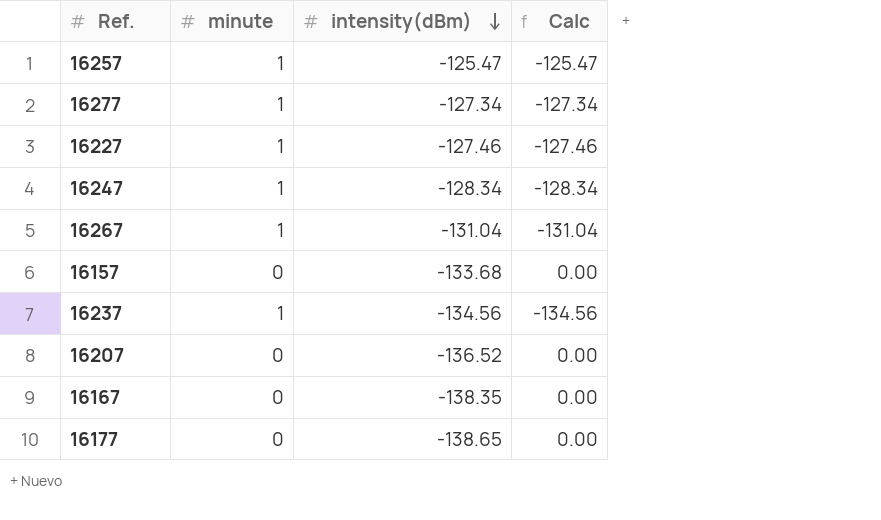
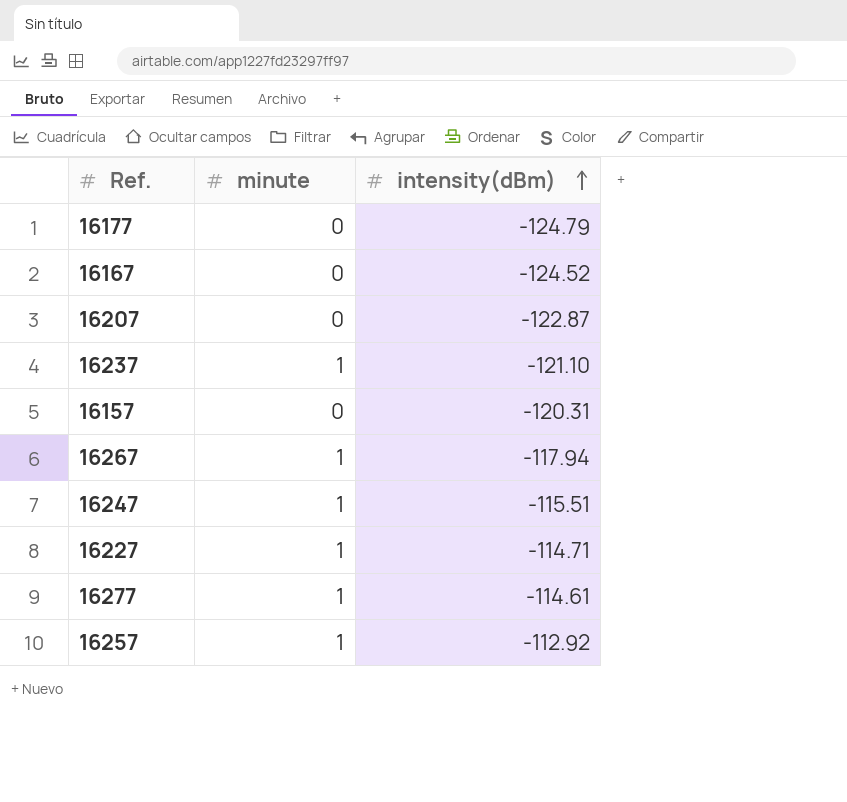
row order: intensity(dBm) descending -> intensity(dBm) ascending
column Calc | formula: [minute] * [intensity(dBm)] -> none
16177 | intensity(dBm): -138.65 -> -124.79
16167 | intensity(dBm): -138.35 -> -124.52
16207 | intensity(dBm): -136.52 -> -122.87
16237 | intensity(dBm): -134.56 -> -121.10
16157 | intensity(dBm): -133.68 -> -120.31
16267 | intensity(dBm): -131.04 -> -117.94
16247 | intensity(dBm): -128.34 -> -115.51
16227 | intensity(dBm): -127.46 -> -114.71
16277 | intensity(dBm): -127.34 -> -114.61
16257 | intensity(dBm): -125.47 -> -112.92

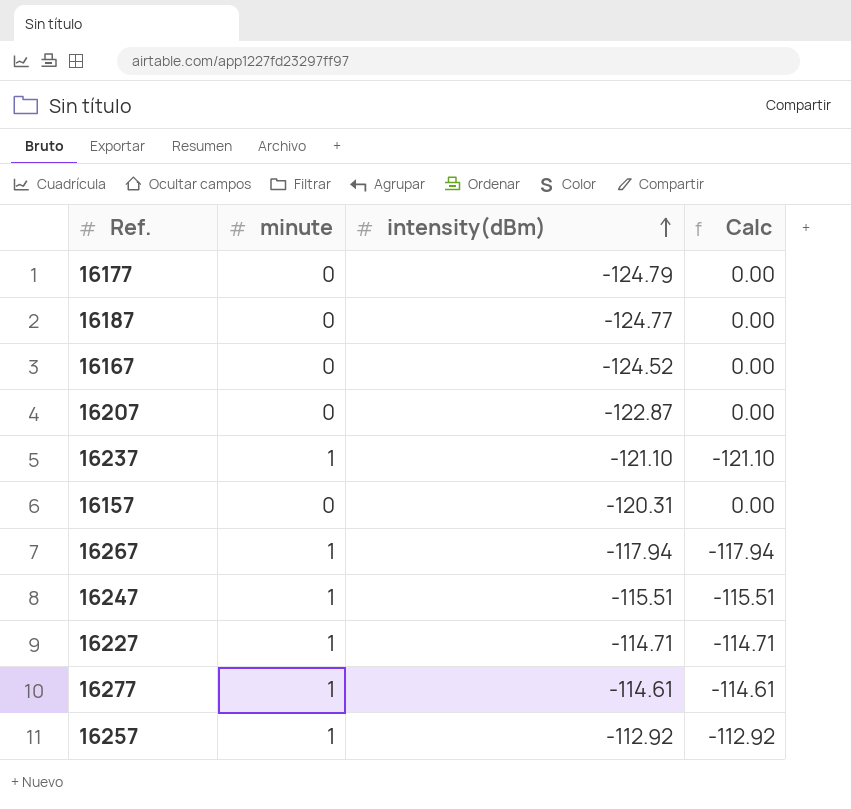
column Calc | formula: none -> [minute] * [intensity(dBm)]
row 16187: none -> 0 | -124.77 | 0.00

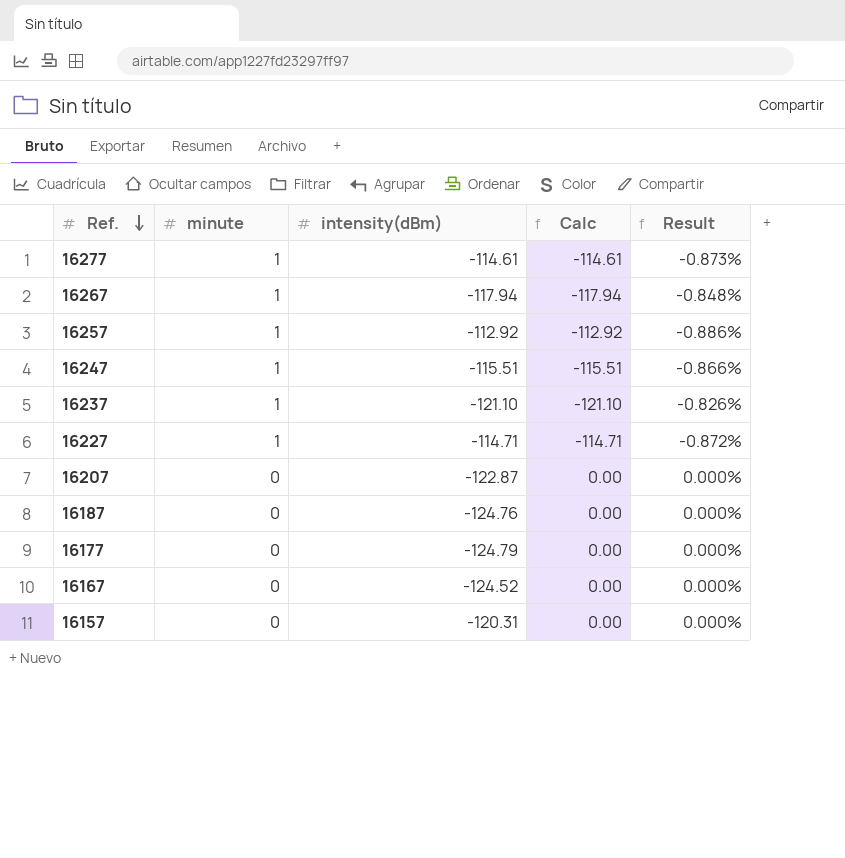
row order: intensity(dBm) ascending -> Ref. descending
column Result | formula: none -> [minute] / [intensity(dBm)]
16187 | intensity(dBm): -124.77 -> -124.76

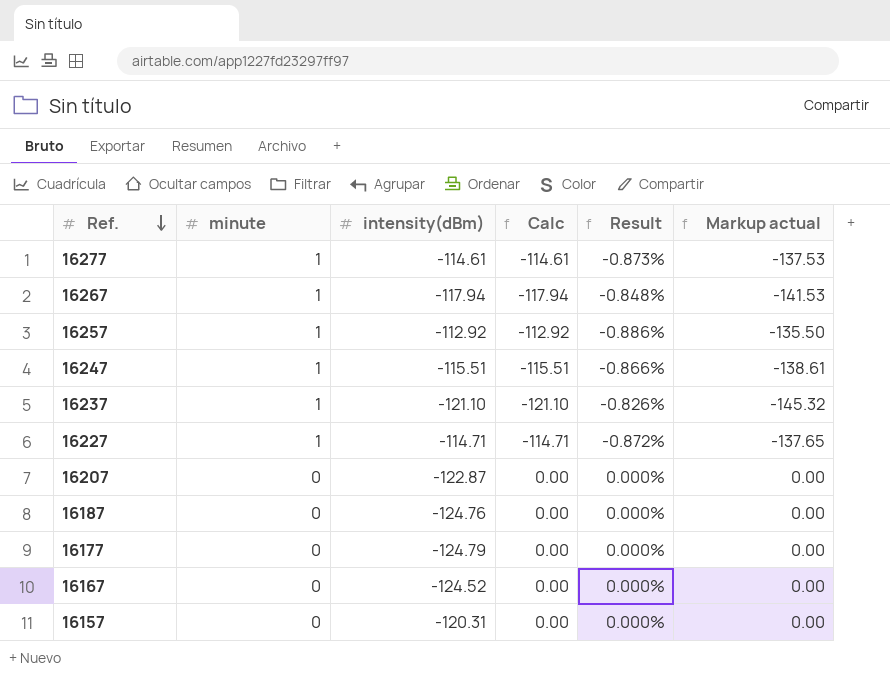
column Markup actual | formula: none -> [Calc] * 1.2

